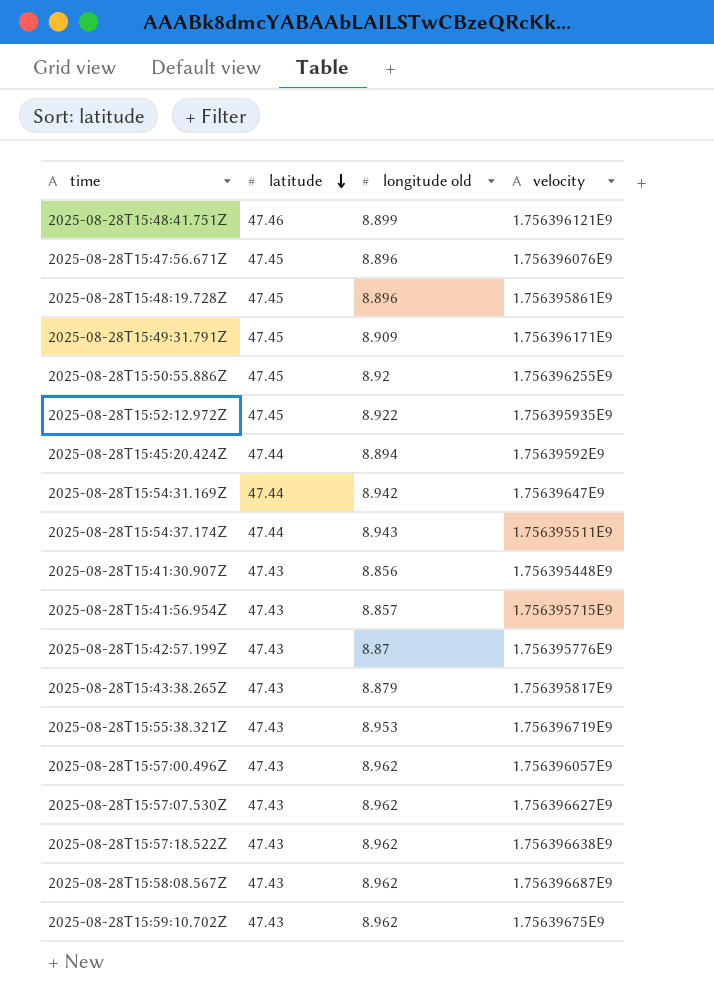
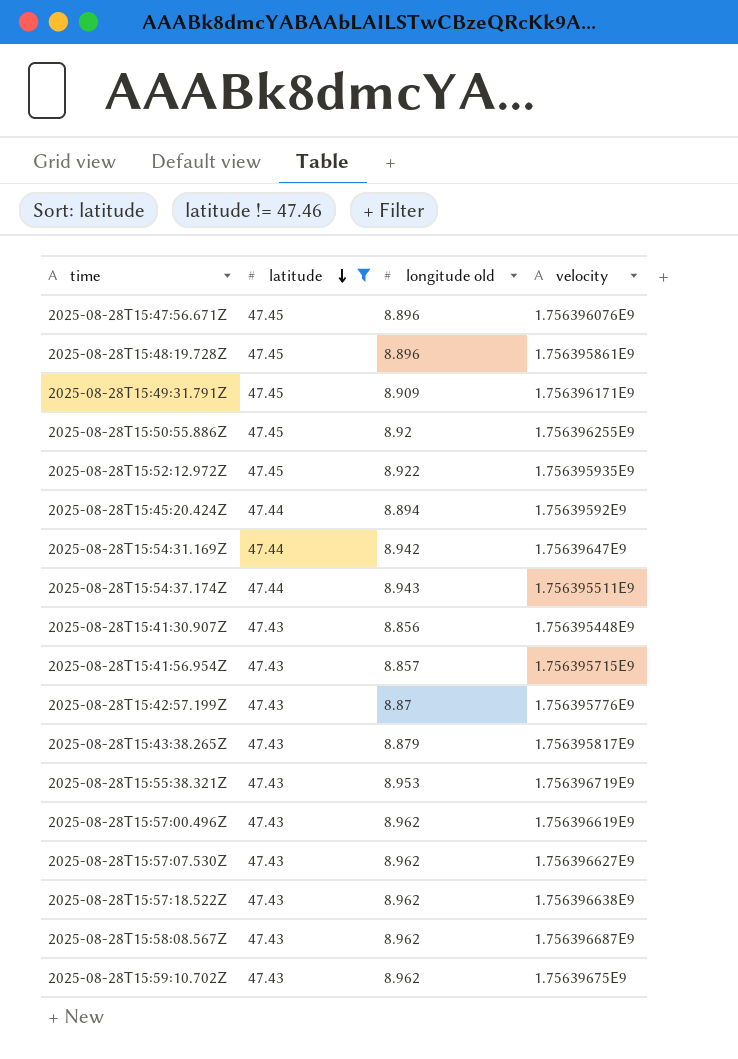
filter: none -> latitude != 47.46
2025-08-28T15:57:00.496Z | velocity: 1.756396057E9 -> 1.756396619E9

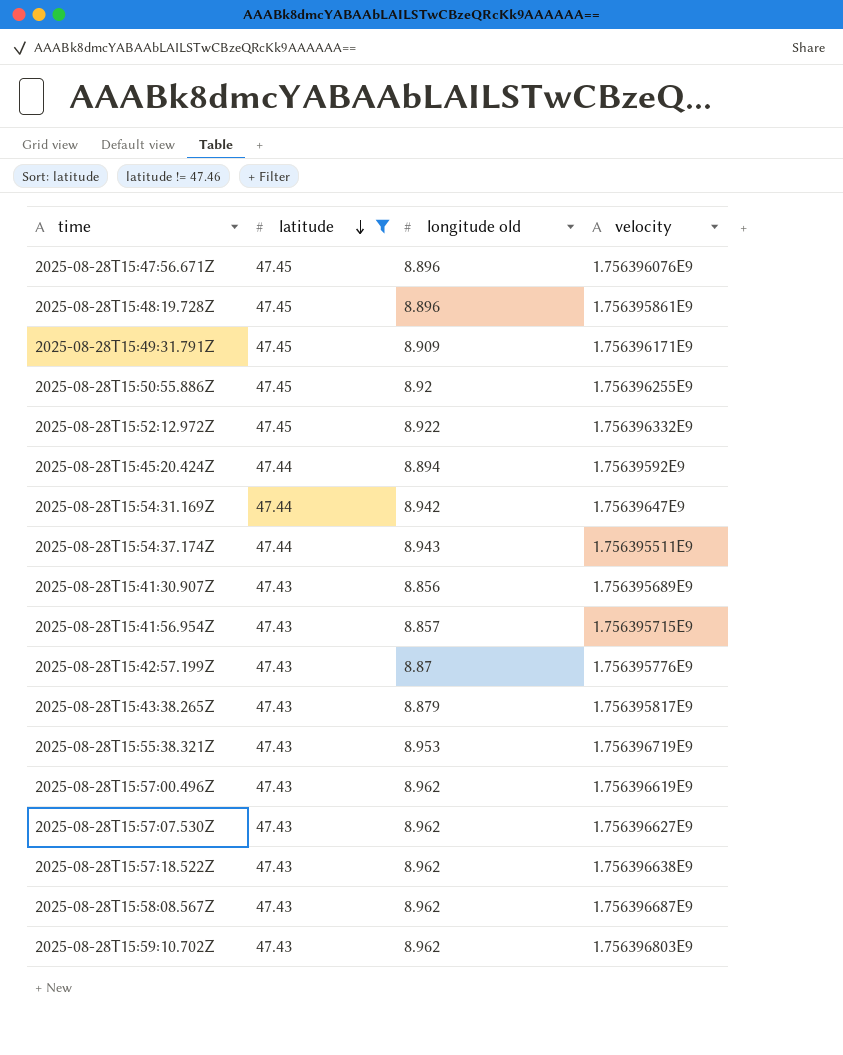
2025-08-28T15:52:12.972Z | velocity: 1.756395935E9 -> 1.756396332E9
2025-08-28T15:41:30.907Z | velocity: 1.756395448E9 -> 1.756395689E9
2025-08-28T15:59:10.702Z | velocity: 1.75639675E9 -> 1.756396803E9

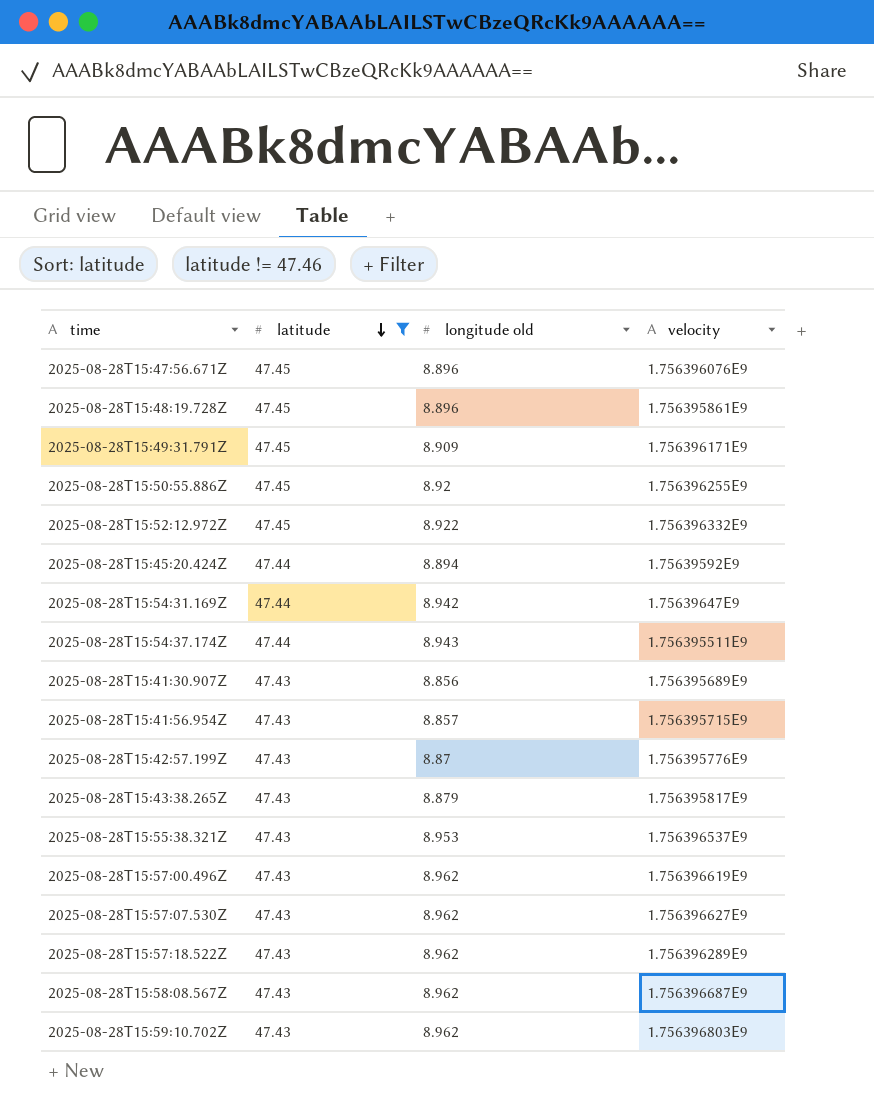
2025-08-28T15:55:38.321Z | velocity: 1.756396719E9 -> 1.756396537E9
2025-08-28T15:57:18.522Z | velocity: 1.756396638E9 -> 1.756396289E9

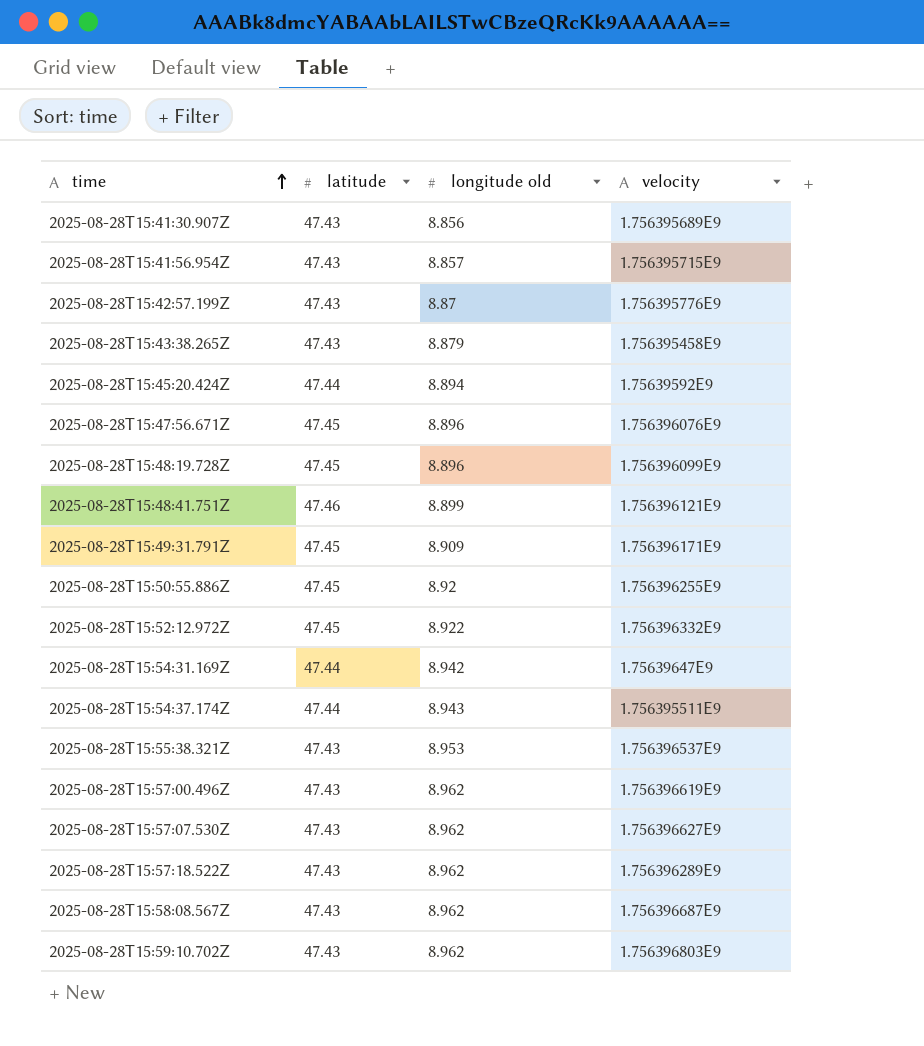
filter: latitude != 47.46 -> none
row order: latitude descending -> time ascending
2025-08-28T15:43:38.265Z | velocity: 1.756395817E9 -> 1.756395458E9
2025-08-28T15:48:19.728Z | velocity: 1.756395861E9 -> 1.756396099E9

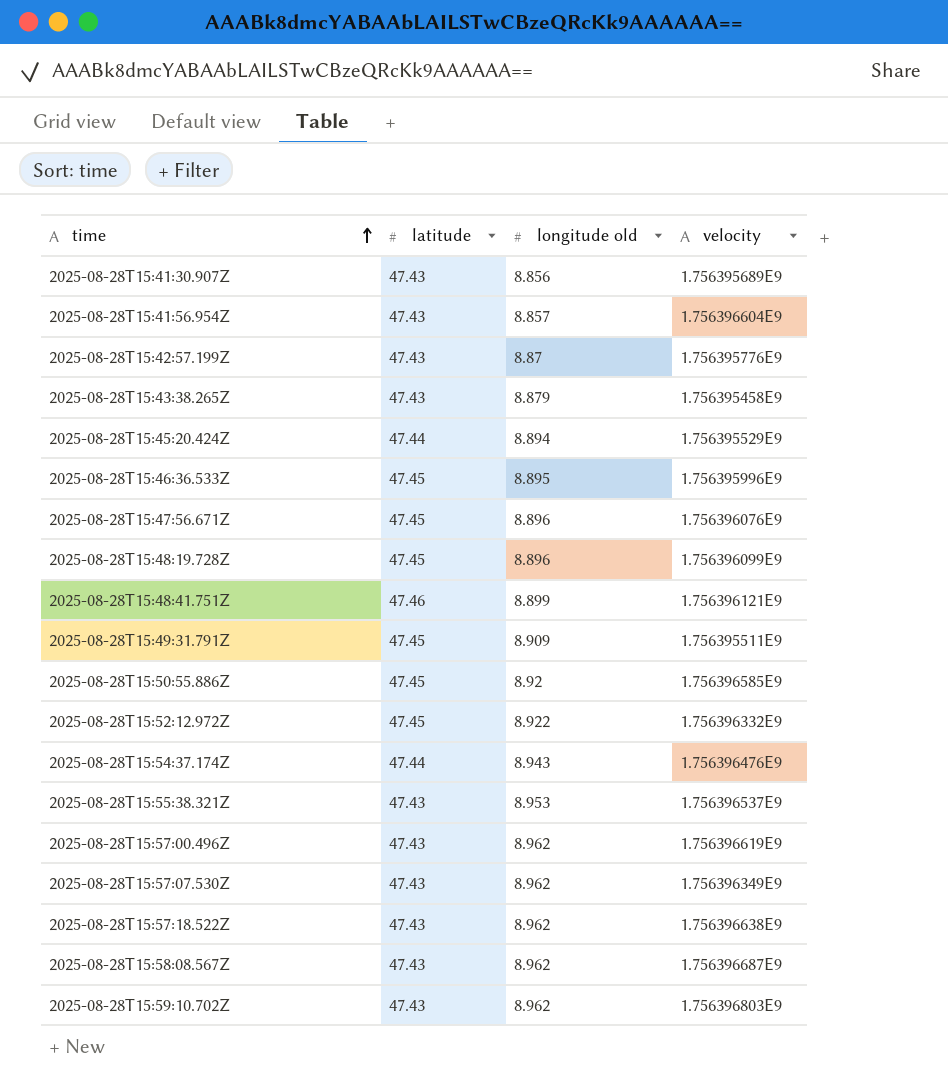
row 2025-08-28T15:54:31.169Z: 47.44 | 8.942 | 1.75639647E9 -> none
2025-08-28T15:41:56.954Z | velocity: 1.756395715E9 -> 1.756396604E9
2025-08-28T15:45:20.424Z | velocity: 1.75639592E9 -> 1.756395529E9
row 2025-08-28T15:46:36.533Z: none -> 47.45 | 8.895 | 1.756395996E9
2025-08-28T15:49:31.791Z | velocity: 1.756396171E9 -> 1.756395511E9
2025-08-28T15:50:55.886Z | velocity: 1.756396255E9 -> 1.756396585E9
2025-08-28T15:54:37.174Z | velocity: 1.756395511E9 -> 1.756396476E9
2025-08-28T15:57:07.530Z | velocity: 1.756396627E9 -> 1.756396349E9
2025-08-28T15:57:18.522Z | velocity: 1.756396289E9 -> 1.756396638E9

